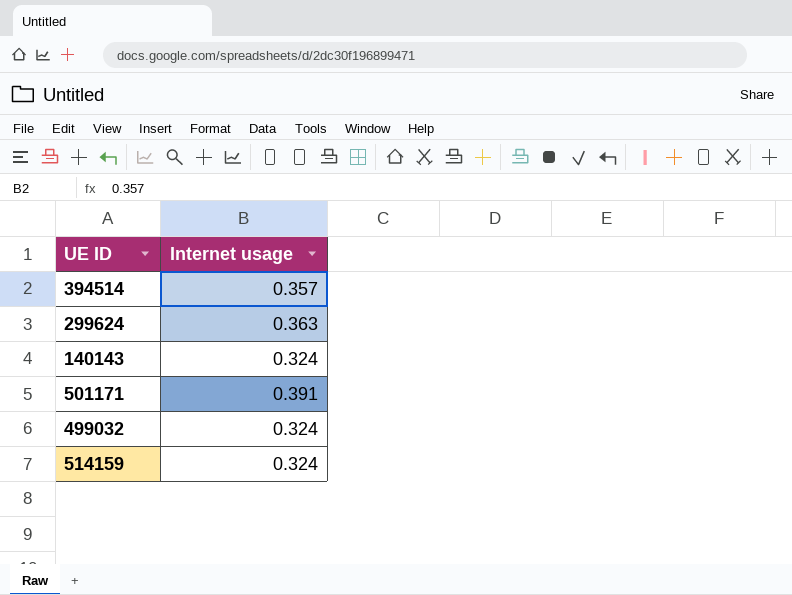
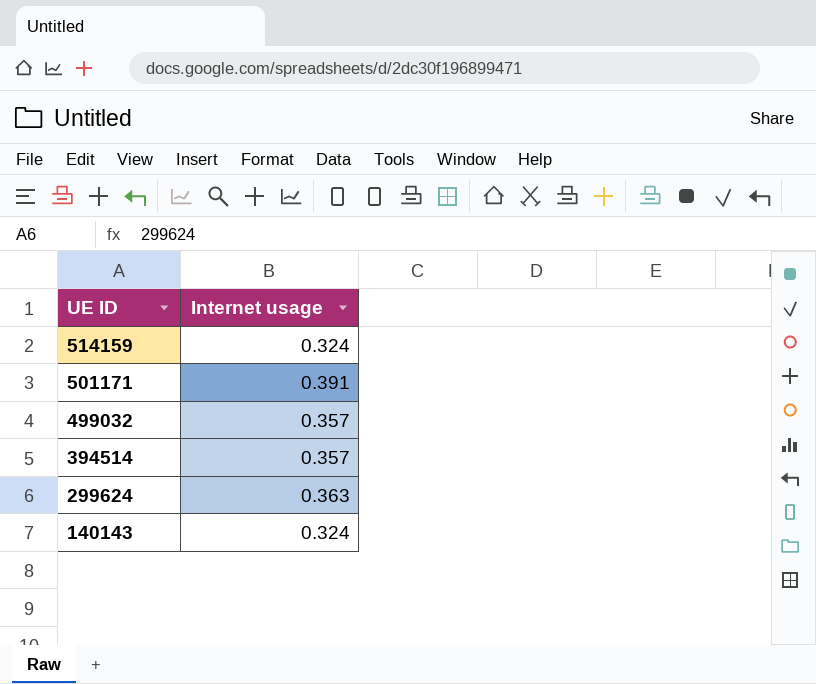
row order: none -> UE ID descending
499032 | Internet usage: 0.324 -> 0.357

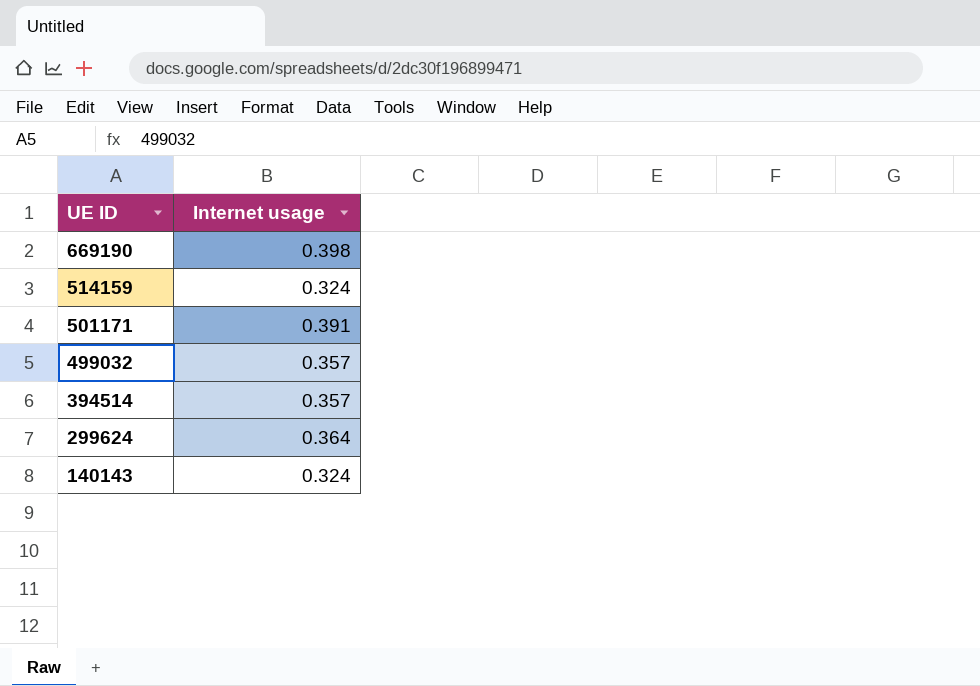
row 669190: none -> 0.398
299624 | Internet usage: 0.363 -> 0.364

